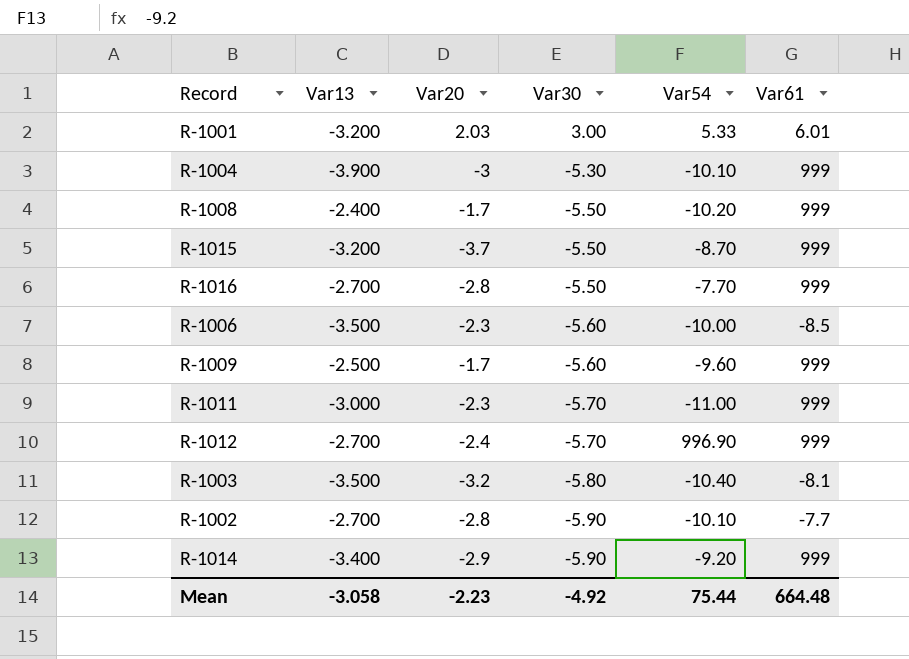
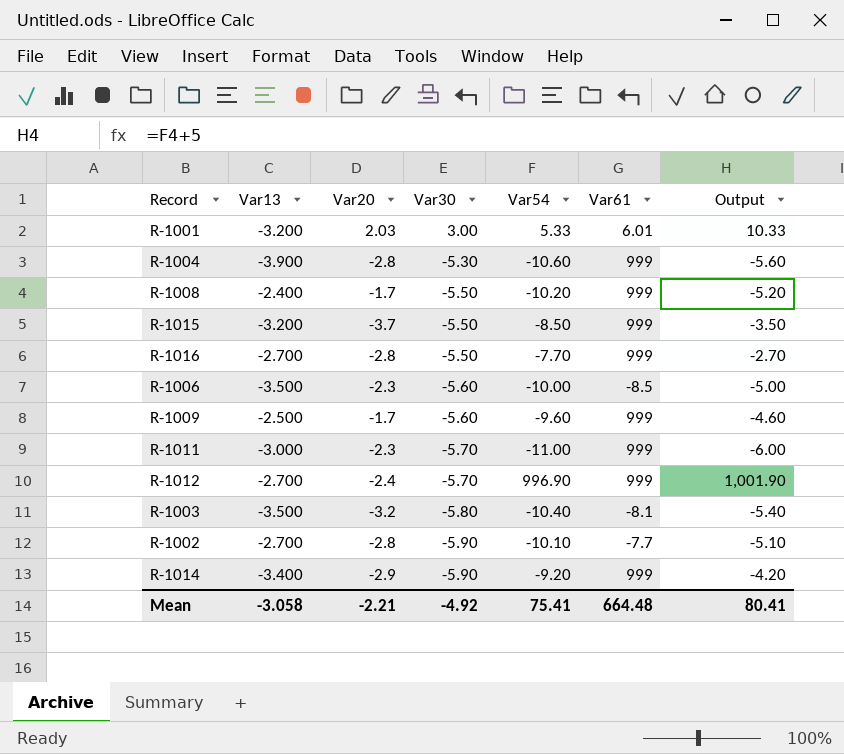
column Output | formula: none -> [Var54] + 5
R-1004 | Var20: -3 -> -2.8
R-1004 | Var54: -10.10 -> -10.60
R-1015 | Var54: -8.70 -> -8.50
Mean | Var20: -2.23 -> -2.21
Mean | Var54: 75.44 -> 75.41

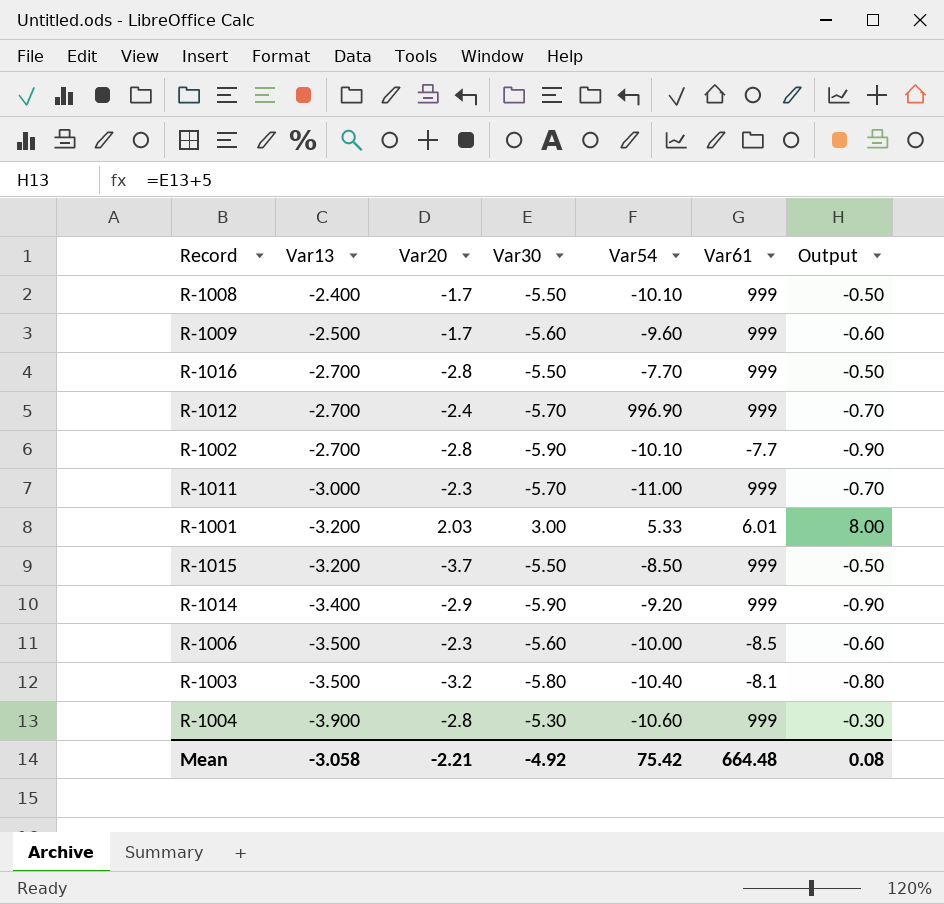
row order: Var30 descending -> Var13 descending
column Output | formula: [Var54] + 5 -> [Var30] + 5
R-1008 | Var54: -10.20 -> -10.10
Mean | Var54: 75.41 -> 75.42
Mean | Output: 80.41 -> 0.08

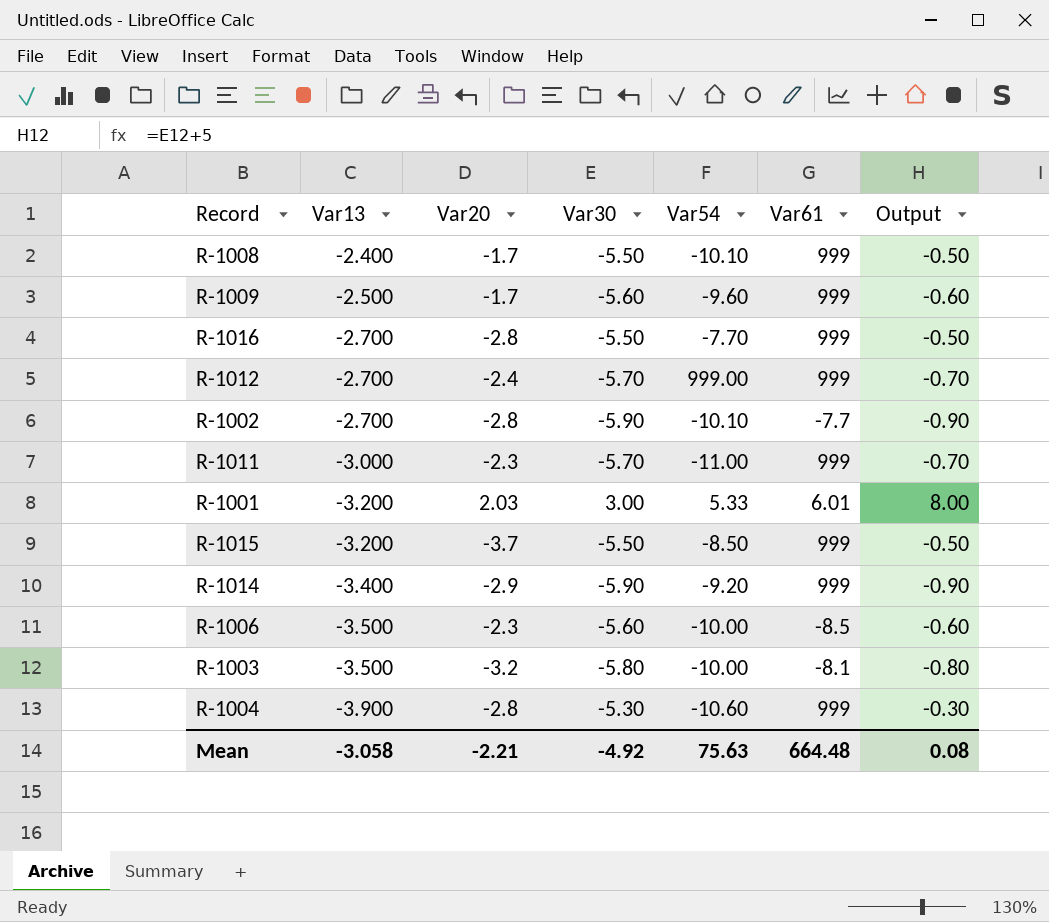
R-1012 | Var54: 996.90 -> 999.00
R-1003 | Var54: -10.40 -> -10.00
Mean | Var54: 75.42 -> 75.63

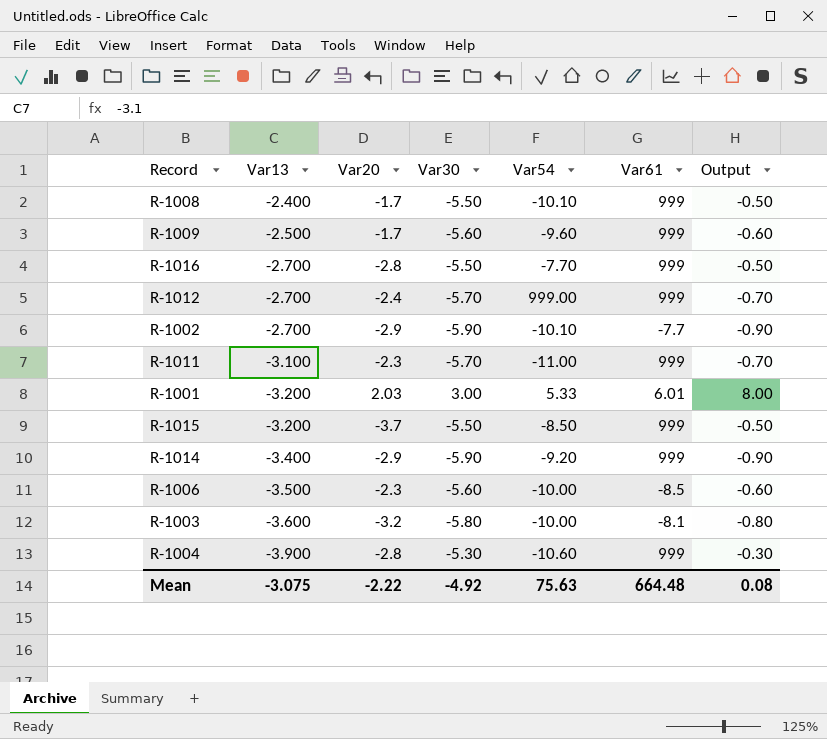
R-1002 | Var20: -2.8 -> -2.9
R-1011 | Var13: -3.000 -> -3.100
R-1003 | Var13: -3.500 -> -3.600
Mean | Var13: -3.058 -> -3.075
Mean | Var20: -2.21 -> -2.22

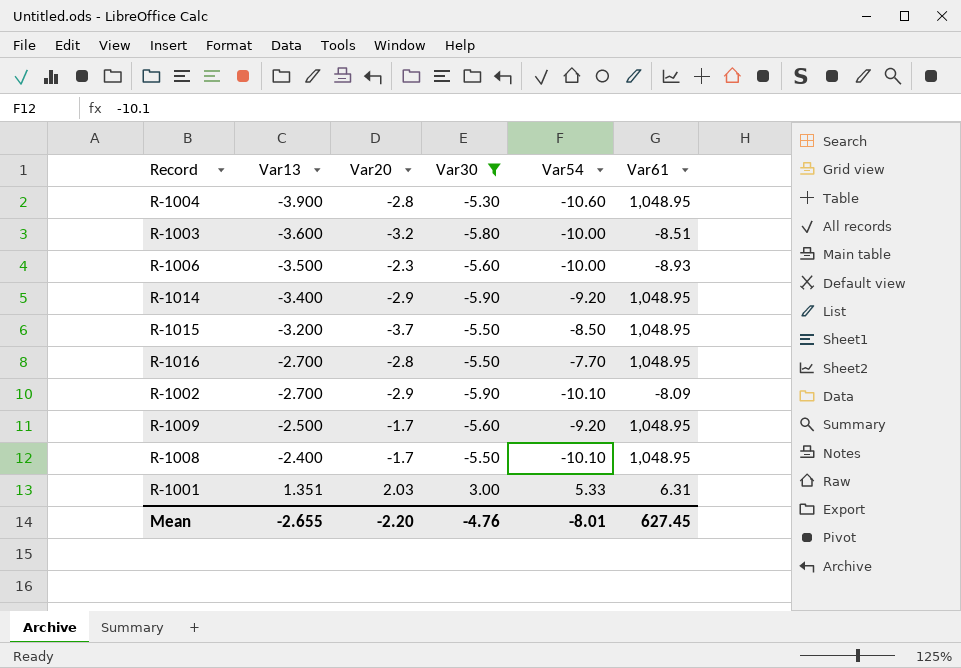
filter: none -> Var30 != -5.70
row order: Var13 descending -> Var13 ascending
column Output | formula: [Var30] + 5 -> none
R-1004 | Var61: 999 -> 1,048.95
R-1003 | Var61: -8.1 -> -8.51
R-1006 | Var61: -8.5 -> -8.93
R-1014 | Var61: 999 -> 1,048.95
R-1015 | Var61: 999 -> 1,048.95
R-1016 | Var61: 999 -> 1,048.95
R-1002 | Var61: -7.7 -> -8.09
R-1009 | Var54: -9.60 -> -9.20
R-1009 | Var61: 999 -> 1,048.95
R-1008 | Var61: 999 -> 1,048.95
R-1001 | Var13: -3.200 -> 1.351
R-1001 | Var61: 6.01 -> 6.31
Mean | Var13: -3.075 -> -2.655
Mean | Var20: -2.22 -> -2.20
Mean | Var30: -4.92 -> -4.76
Mean | Var54: 75.63 -> -8.01
Mean | Var61: 664.48 -> 627.45

